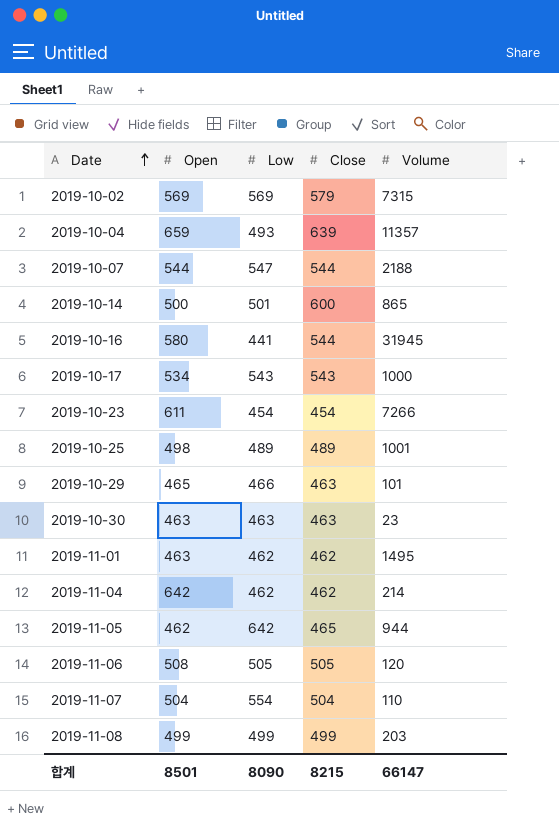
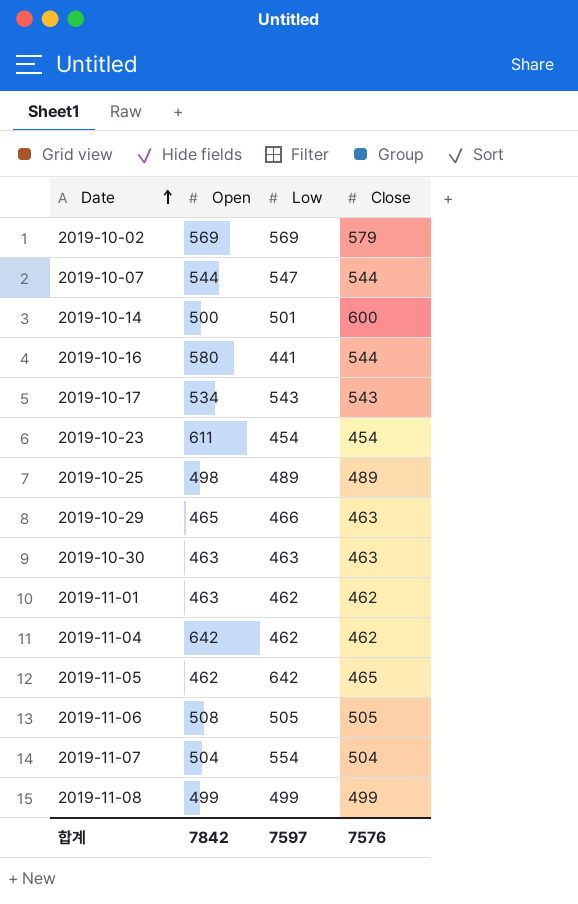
column Volume | position: 5 -> none
row 2019-10-04: 659 | 493 | 639 | 11357 -> none
합계 | Open: 8501 -> 7842
합계 | Low: 8090 -> 7597
합계 | Close: 8215 -> 7576

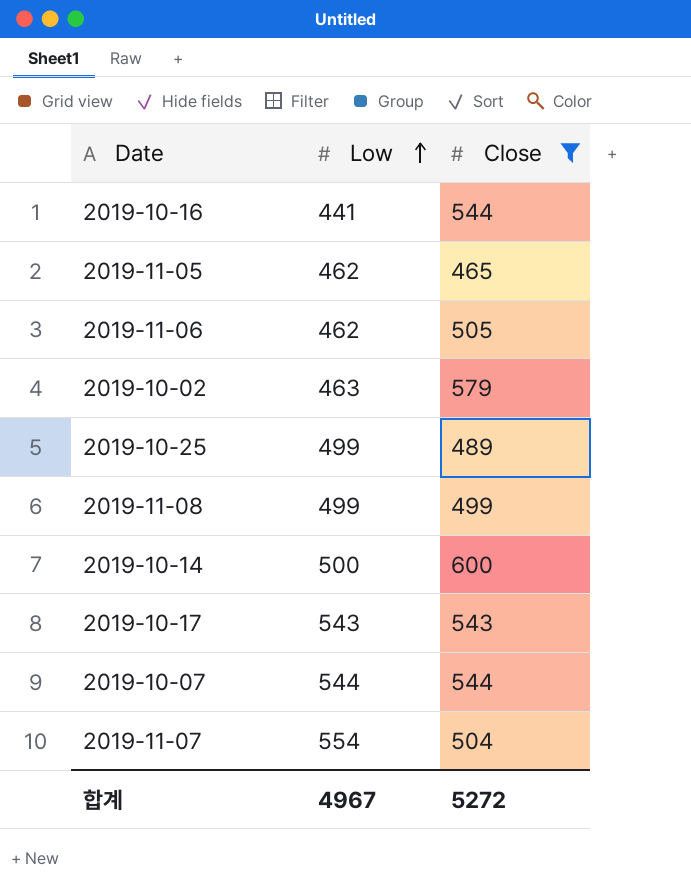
filter: none -> Close >= 465
row order: Date ascending -> Low ascending
column Open | position: 2 -> none
2019-11-05 | Low: 642 -> 462
2019-11-06 | Low: 505 -> 462
2019-10-02 | Low: 569 -> 463
2019-10-25 | Low: 489 -> 499
2019-10-14 | Low: 501 -> 500
2019-10-07 | Low: 547 -> 544
합계 | Low: 7597 -> 4967
합계 | Close: 7576 -> 5272

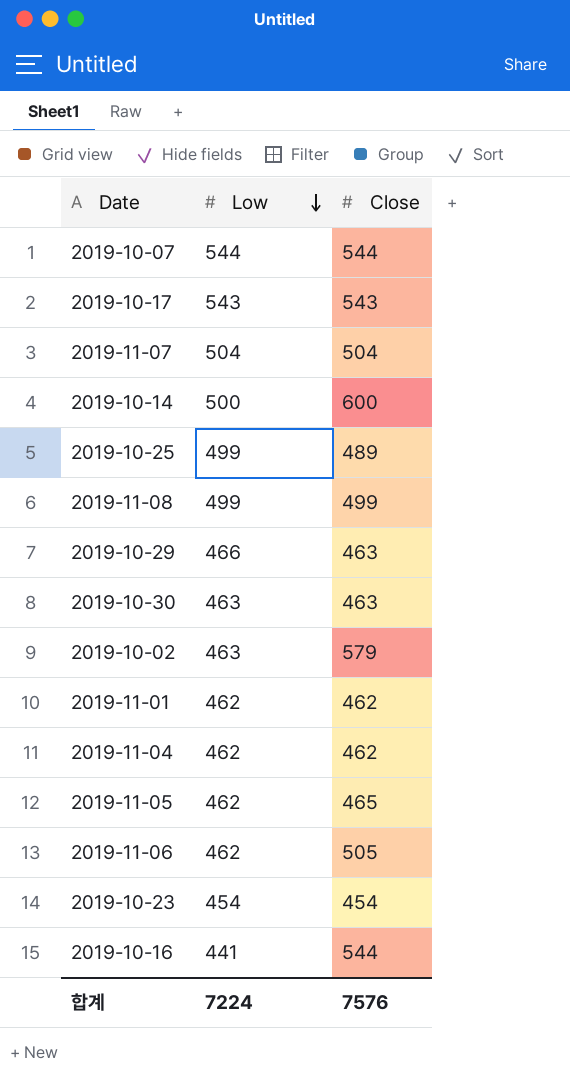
filter: Close >= 465 -> none
row order: Low ascending -> Low descending
2019-11-07 | Low: 554 -> 504
합계 | Low: 4967 -> 7224
합계 | Close: 5272 -> 7576

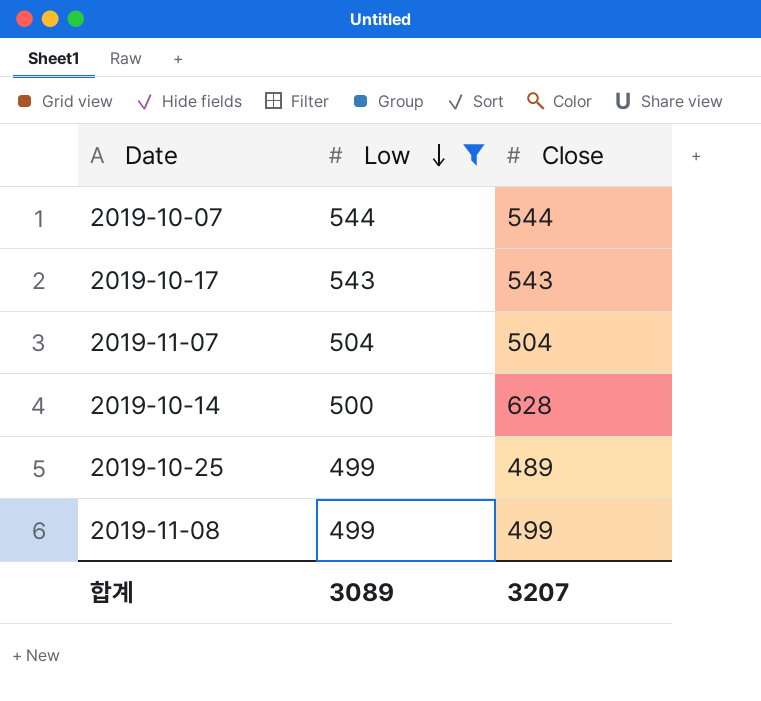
filter: none -> Low >= 499
2019-10-14 | Close: 600 -> 628
합계 | Low: 7224 -> 3089
합계 | Close: 7576 -> 3207

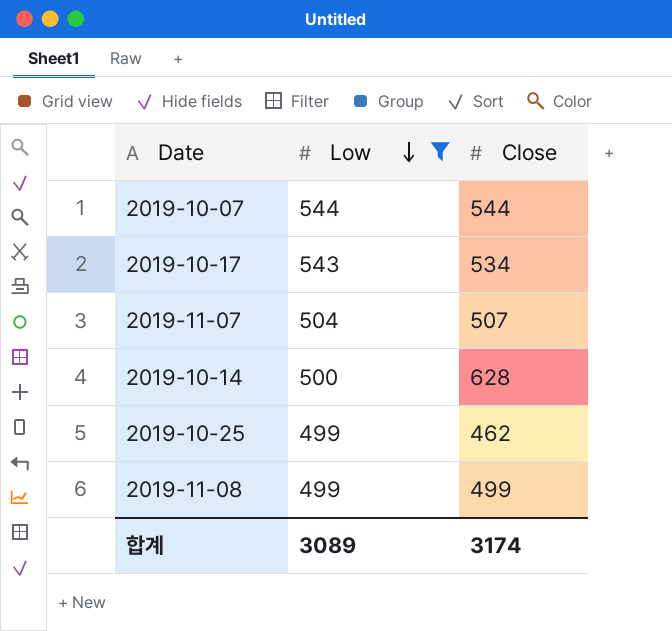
2019-10-17 | Close: 543 -> 534
2019-11-07 | Close: 504 -> 507
2019-10-25 | Close: 489 -> 462
합계 | Close: 3207 -> 3174

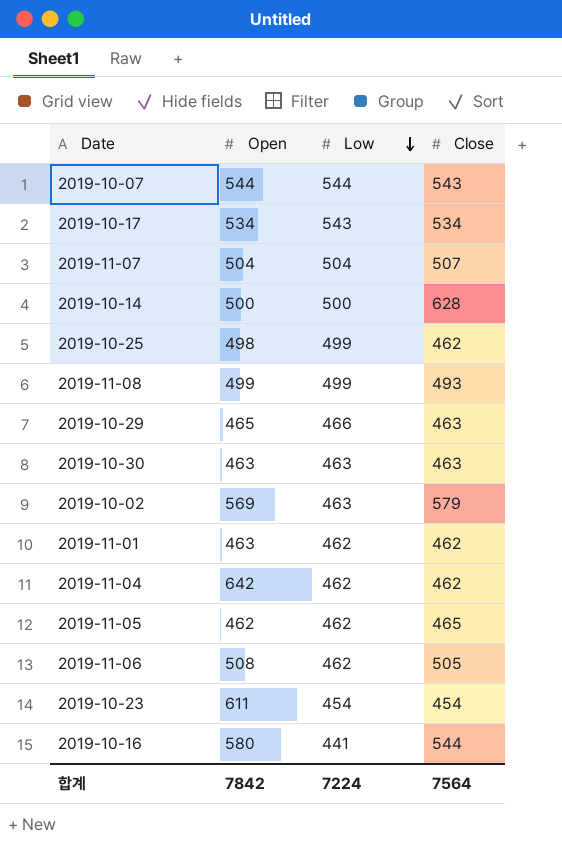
filter: Low >= 499 -> none
column Open | position: none -> 2
2019-10-07 | Close: 544 -> 543
2019-11-08 | Close: 499 -> 493
합계 | Low: 3089 -> 7224
합계 | Close: 3174 -> 7564

